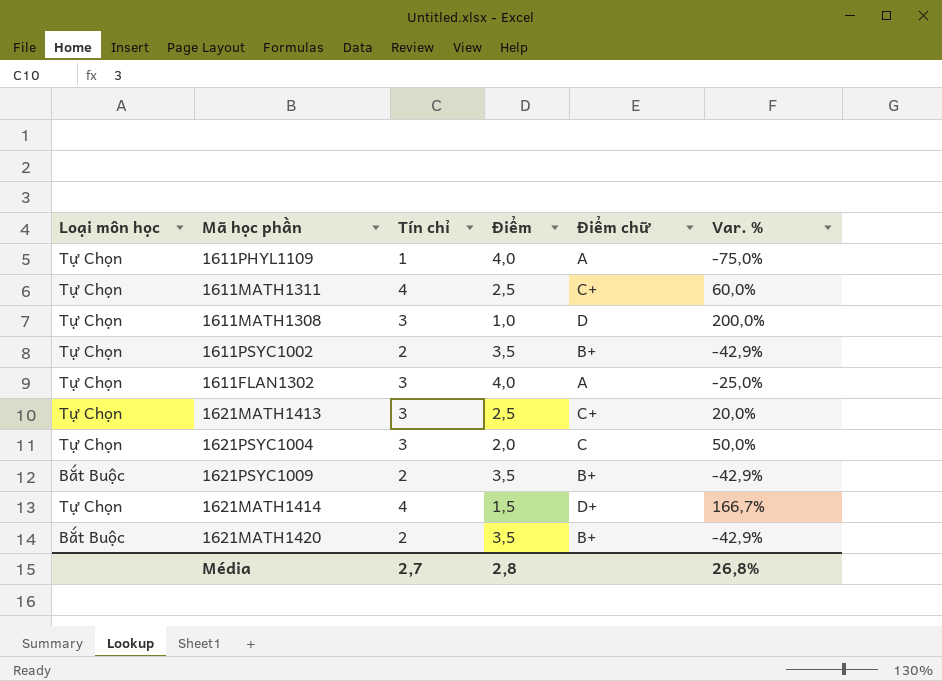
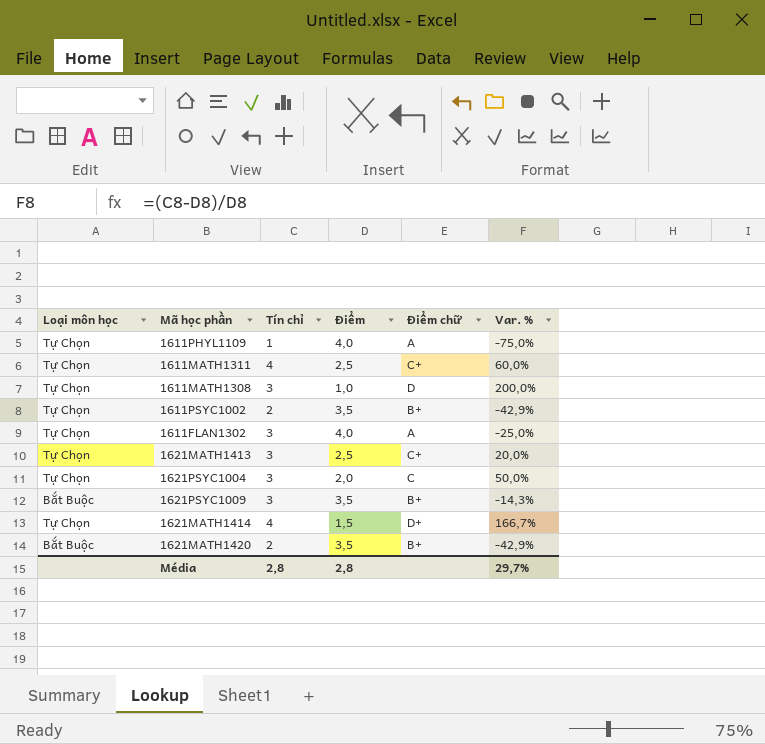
1621PSYC1009 | Tín chỉ: 2 -> 3
1621PSYC1009 | Var. %: -42,9% -> -14,3%
Média | Tín chỉ: 2,7 -> 2,8
Média | Var. %: 26,8% -> 29,7%

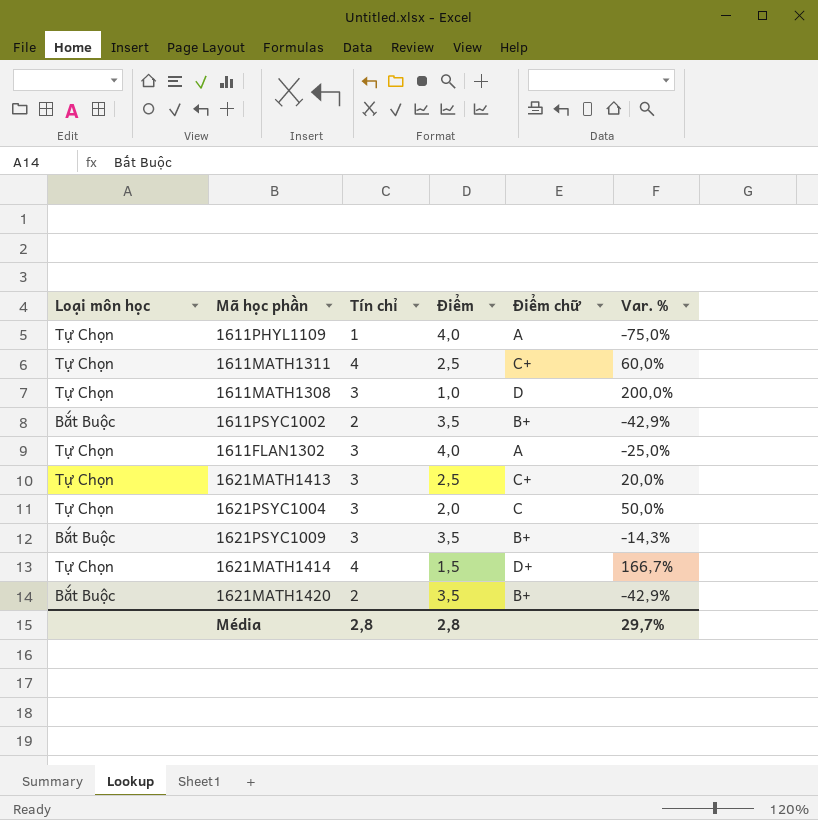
1611PSYC1002 | Loại môn học: Tự Chọn -> Bắt Buộc

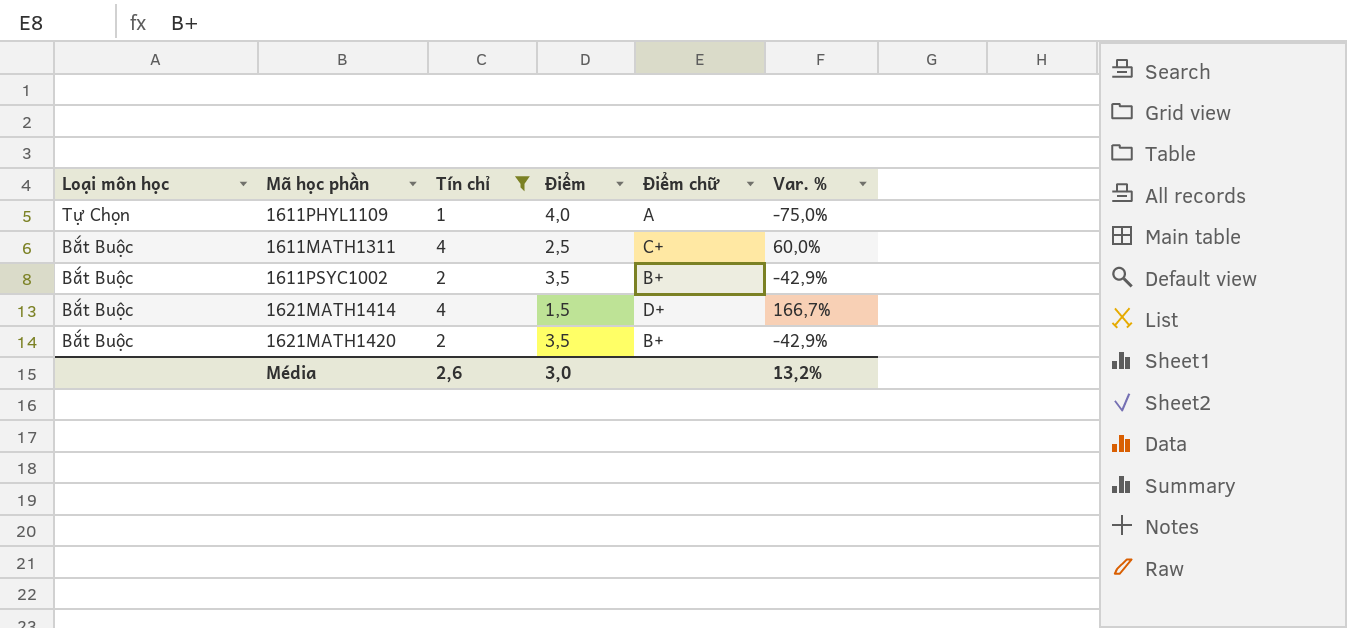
filter: none -> Tín chỉ != 3
1611MATH1311 | Loại môn học: Tự Chọn -> Bắt Buộc
1621MATH1414 | Loại môn học: Tự Chọn -> Bắt Buộc
Média | Tín chỉ: 2,8 -> 2,6
Média | Điểm: 2,8 -> 3,0
Média | Var. %: 29,7% -> 13,2%

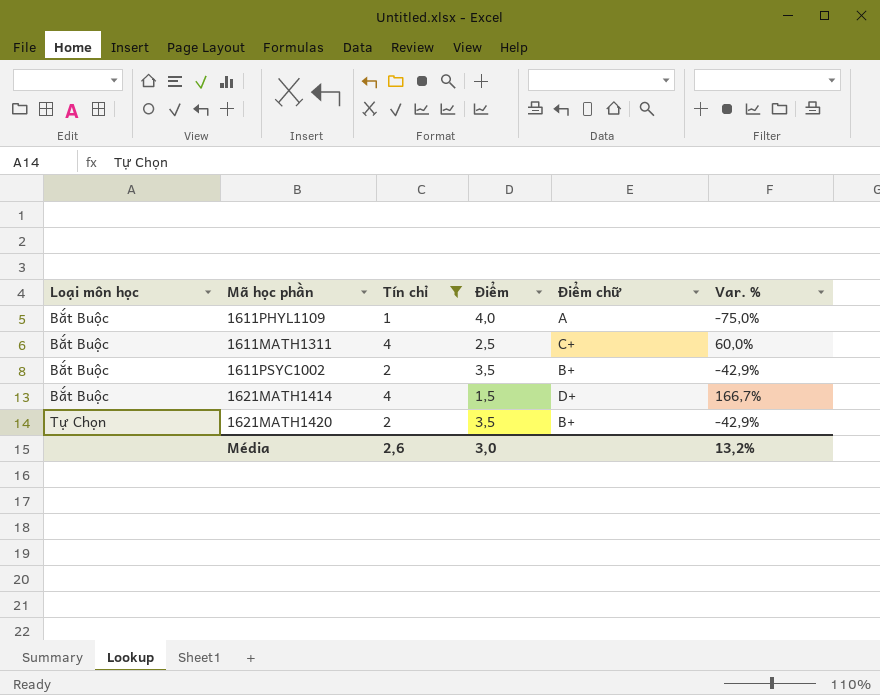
1611PHYL1109 | Loại môn học: Tự Chọn -> Bắt Buộc
1621MATH1420 | Loại môn học: Bắt Buộc -> Tự Chọn

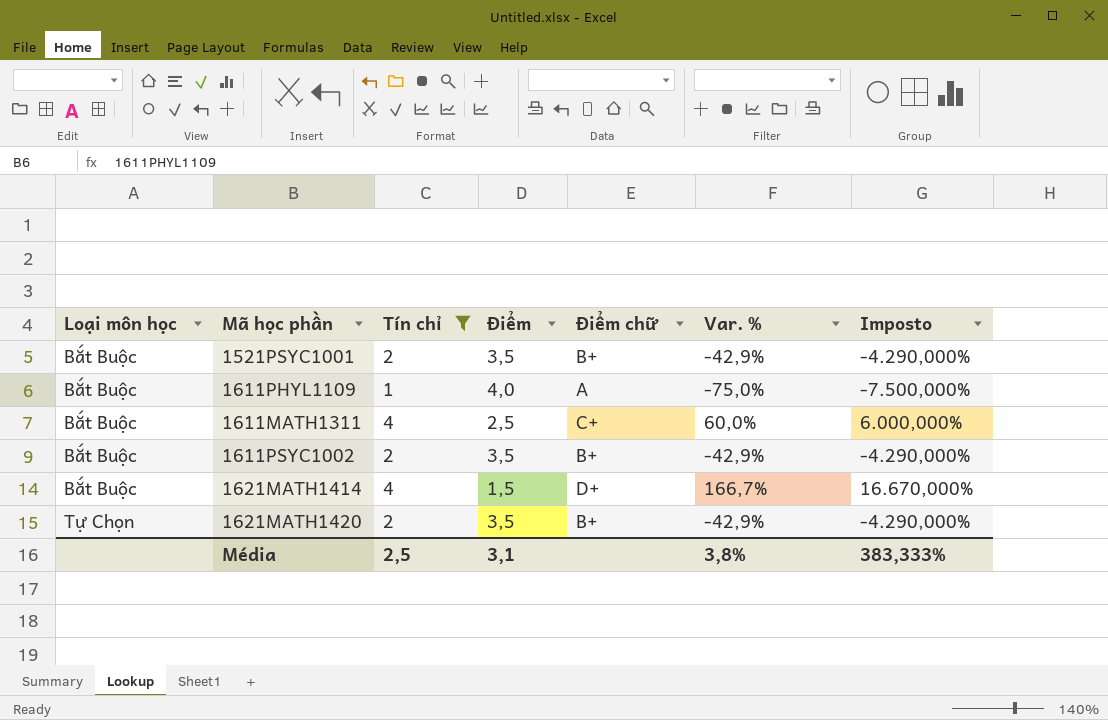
column Imposto | formula: none -> [Var. %] * 100
row 1521PSYC1001: none -> Bắt Buộc | 2 | 3,5 | B+ | -42,9% | -4.290,000%
Média | Tín chỉ: 2,6 -> 2,5
Média | Điểm: 3,0 -> 3,1
Média | Var. %: 13,2% -> 3,8%

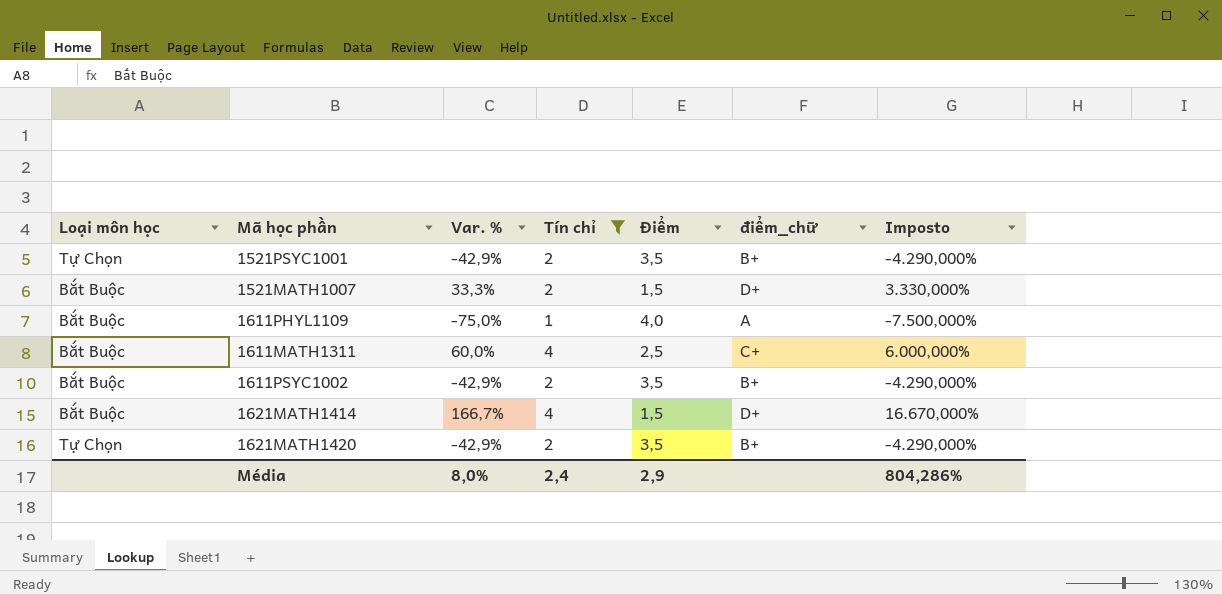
column Var. % | position: 6 -> 3
column name: Điểm chữ -> điểm_chữ
1521PSYC1001 | Loại môn học: Bắt Buộc -> Tự Chọn
row 1521MATH1007: none -> Bắt Buộc | 33,3% | 2 | 1,5 | D+ | 3.330,000%
Média | Var. %: 3,8% -> 8,0%
Média | Tín chỉ: 2,5 -> 2,4
Média | Điểm: 3,1 -> 2,9
Média | Imposto: 383,333% -> 804,286%

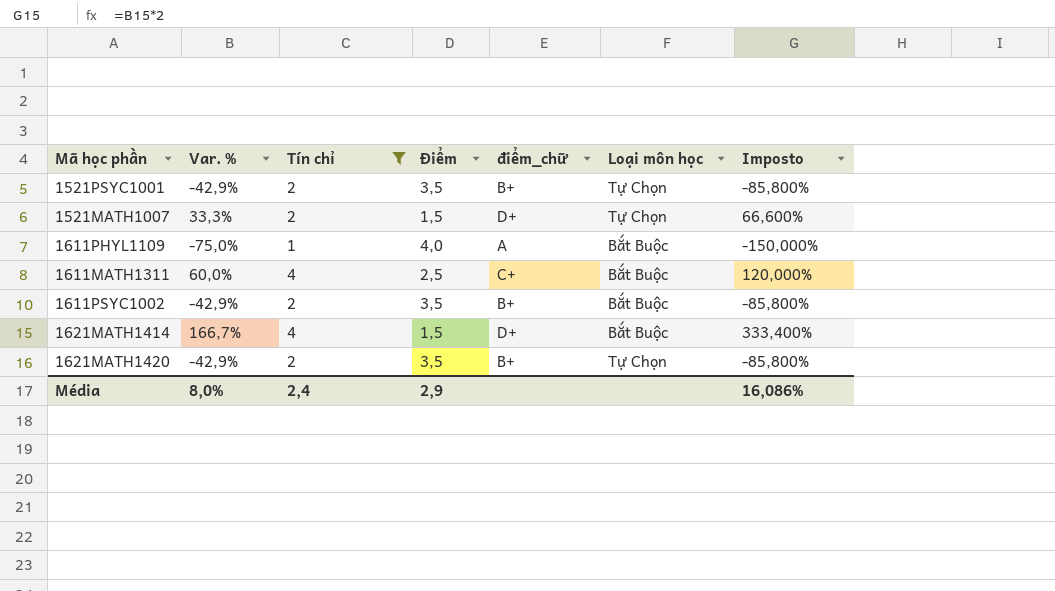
column Loại môn học | position: 1 -> 6
column Imposto | formula: [Var. %] * 100 -> [Var. %] * 2
1521MATH1007 | Loại môn học: Bắt Buộc -> Tự Chọn
Média | Imposto: 804,286% -> 16,086%

